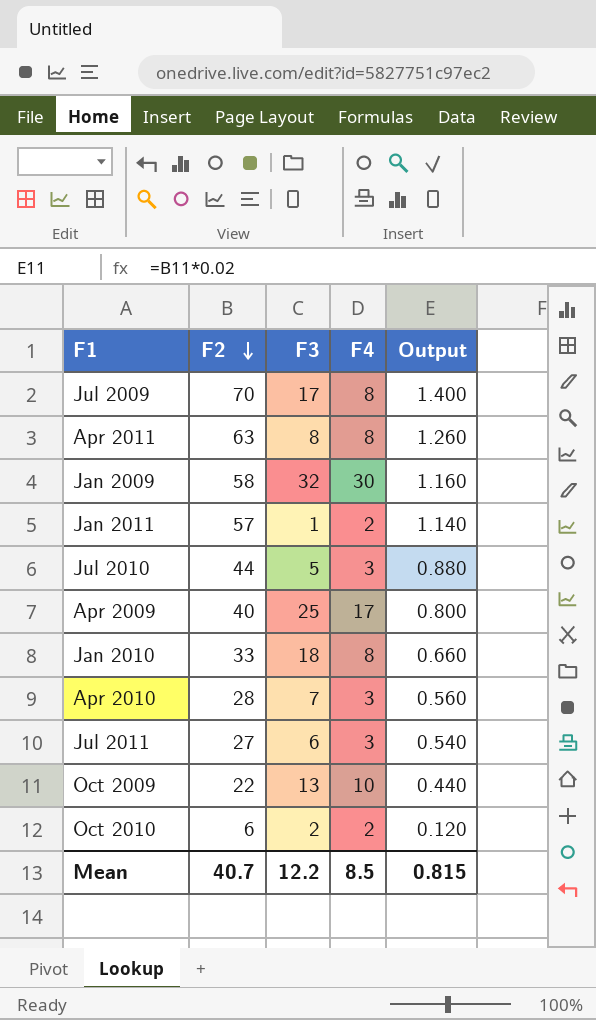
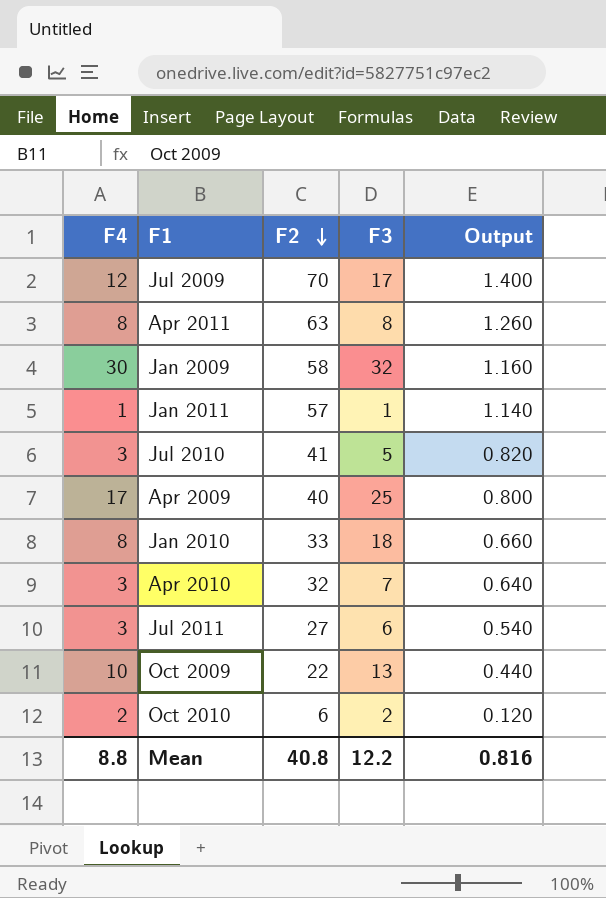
column F4 | position: 4 -> 1
Jul 2009 | F4: 8 -> 12
Jan 2011 | F4: 2 -> 1
Jul 2010 | F2: 44 -> 41
Jul 2010 | Output: 0.880 -> 0.820
Apr 2010 | F2: 28 -> 32
Apr 2010 | Output: 0.560 -> 0.640
Mean | F4: 8.5 -> 8.8
Mean | F2: 40.7 -> 40.8
Mean | Output: 0.815 -> 0.816

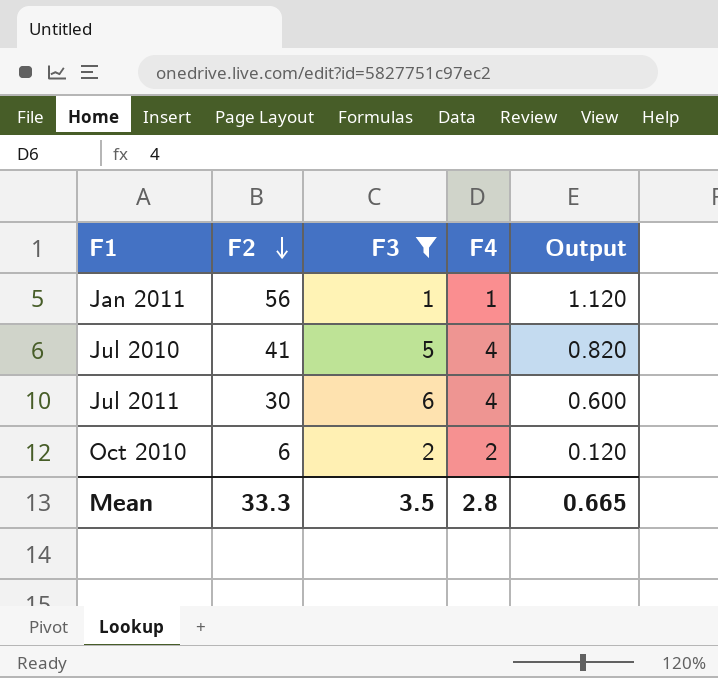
filter: none -> F3 <= 6
column F4 | position: 1 -> 4
Jan 2011 | F2: 57 -> 56
Jan 2011 | Output: 1.140 -> 1.120
Jul 2010 | F4: 3 -> 4
Jul 2011 | F2: 27 -> 30
Jul 2011 | F4: 3 -> 4
Jul 2011 | Output: 0.540 -> 0.600
Mean | F2: 40.8 -> 33.3
Mean | F3: 12.2 -> 3.5
Mean | F4: 8.8 -> 2.8
Mean | Output: 0.816 -> 0.665

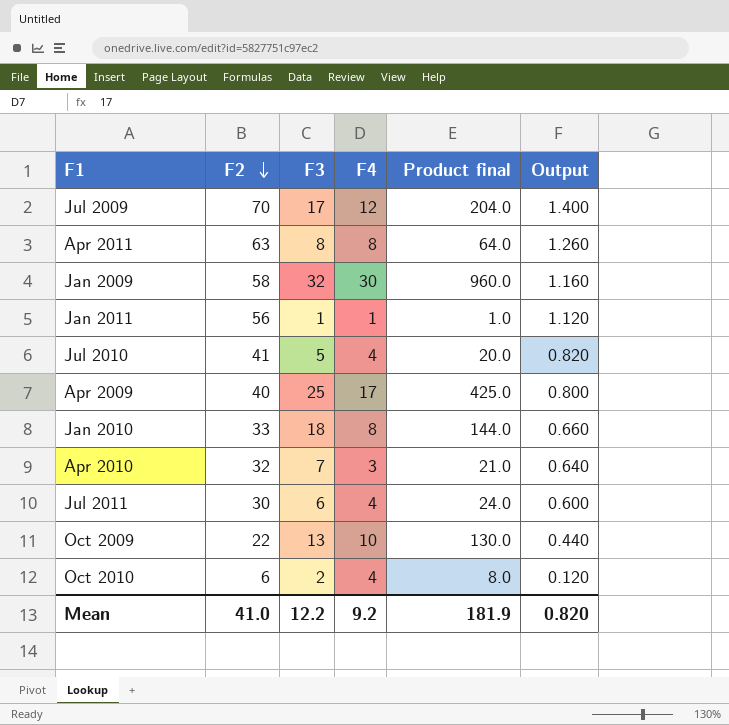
filter: F3 <= 6 -> none
column Product final | formula: none -> [F3] * [F4]
Oct 2010 | F4: 2 -> 4
Mean | F2: 33.3 -> 41.0
Mean | F3: 3.5 -> 12.2
Mean | F4: 2.8 -> 9.2
Mean | Output: 0.665 -> 0.820

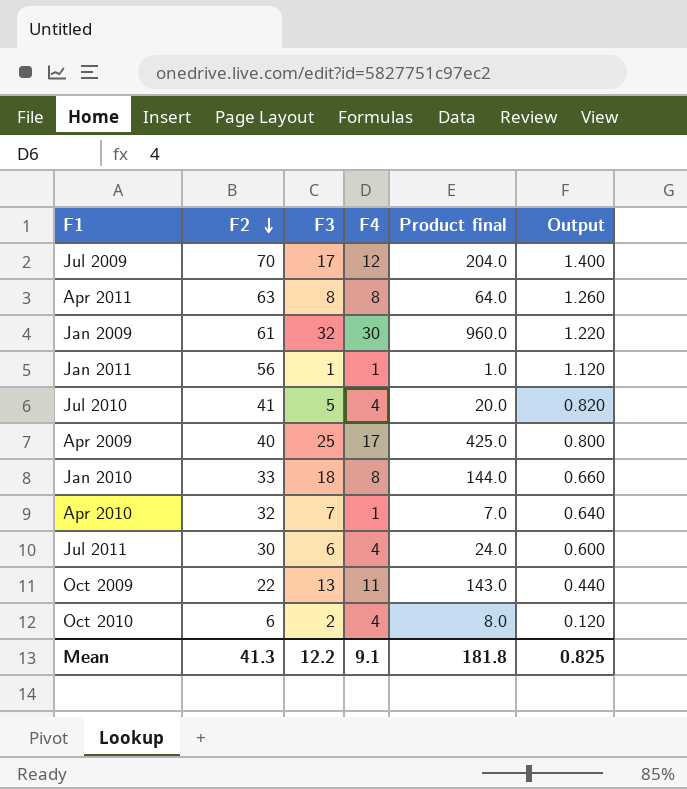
Jan 2009 | F2: 58 -> 61
Jan 2009 | Output: 1.160 -> 1.220
Apr 2010 | F4: 3 -> 1
Apr 2010 | Product final: 21.0 -> 7.0
Oct 2009 | F4: 10 -> 11
Oct 2009 | Product final: 130.0 -> 143.0
Mean | F2: 41.0 -> 41.3
Mean | F4: 9.2 -> 9.1
Mean | Product final: 181.9 -> 181.8
Mean | Output: 0.820 -> 0.825

